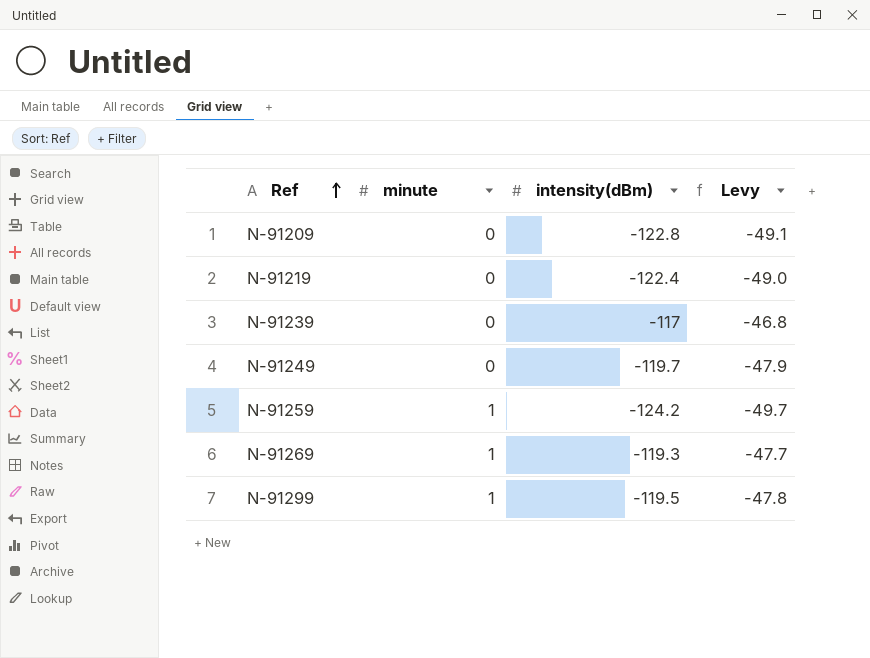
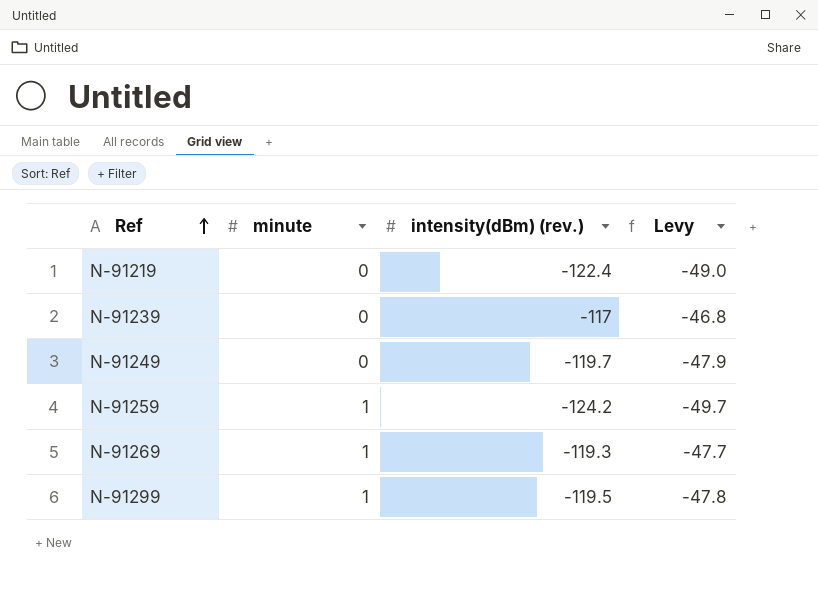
column name: intensity(dBm) -> intensity(dBm) (rev.)
row N-91209: 0 | -122.8 | -49.1 -> none

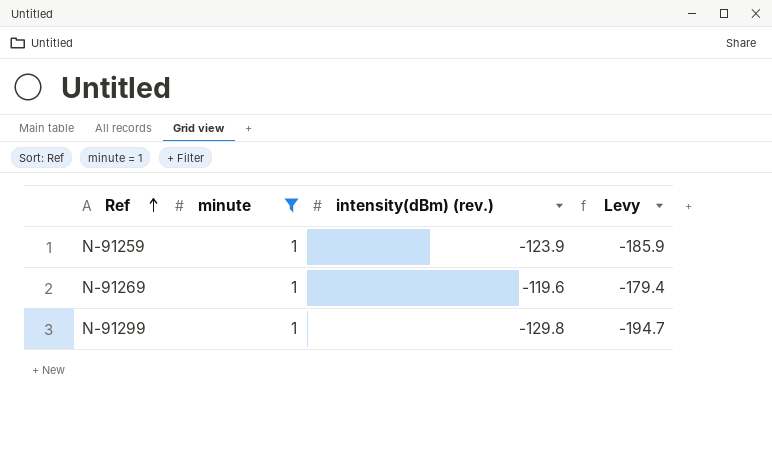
filter: none -> minute = 1
column Levy | formula: [intensity(dBm) (rev.)] * 0.4 -> [intensity(dBm) (rev.)] * 1.5
N-91259 | intensity(dBm) (rev.): -124.2 -> -123.9
N-91269 | intensity(dBm) (rev.): -119.3 -> -119.6
N-91299 | intensity(dBm) (rev.): -119.5 -> -129.8

